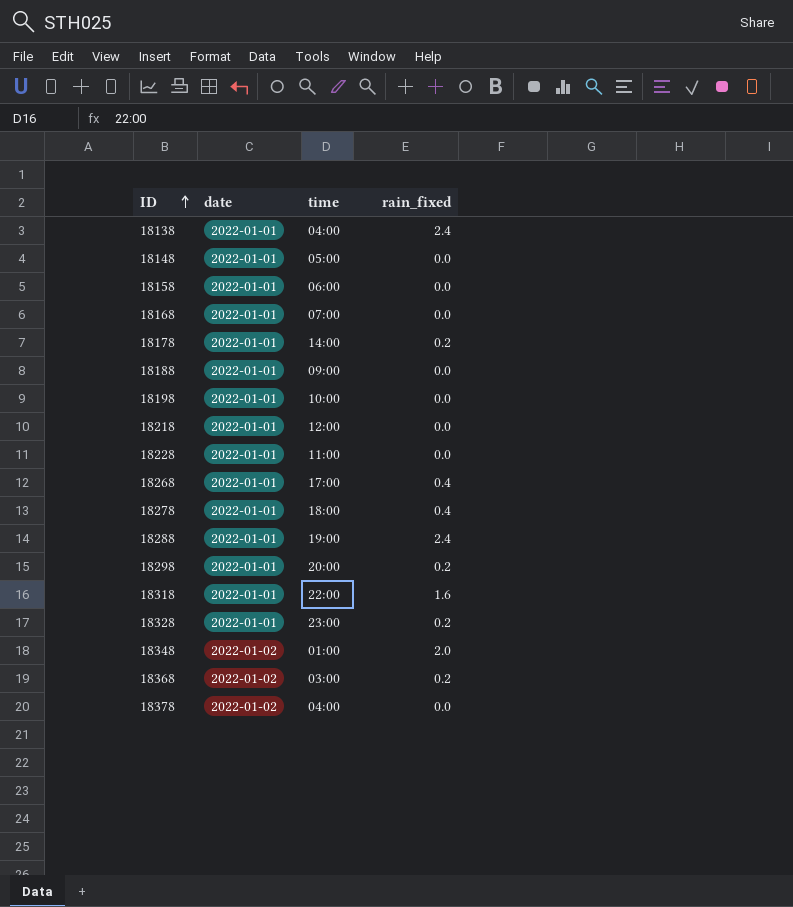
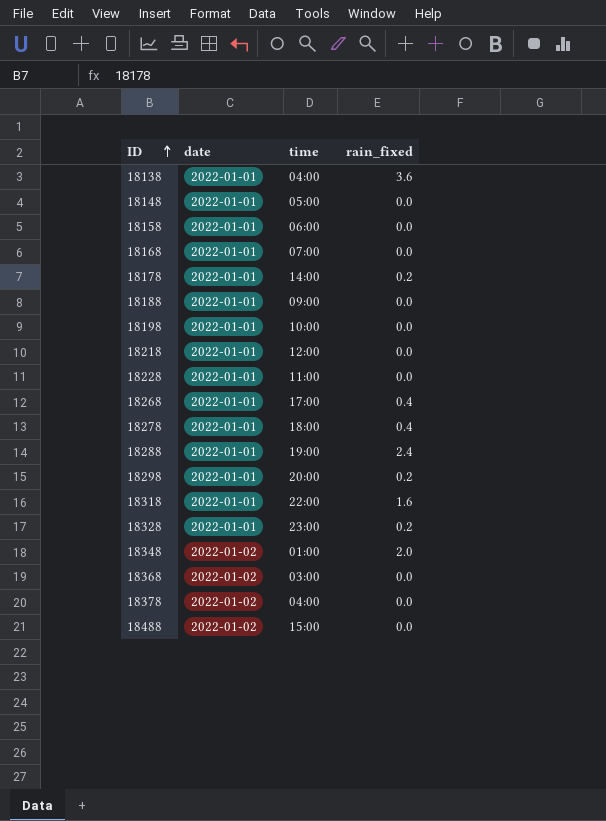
18138 | rain_fixed: 2.4 -> 3.6
18368 | rain_fixed: 0.2 -> 0.0
row 18488: none -> 2022-01-02 | 15:00 | 0.0

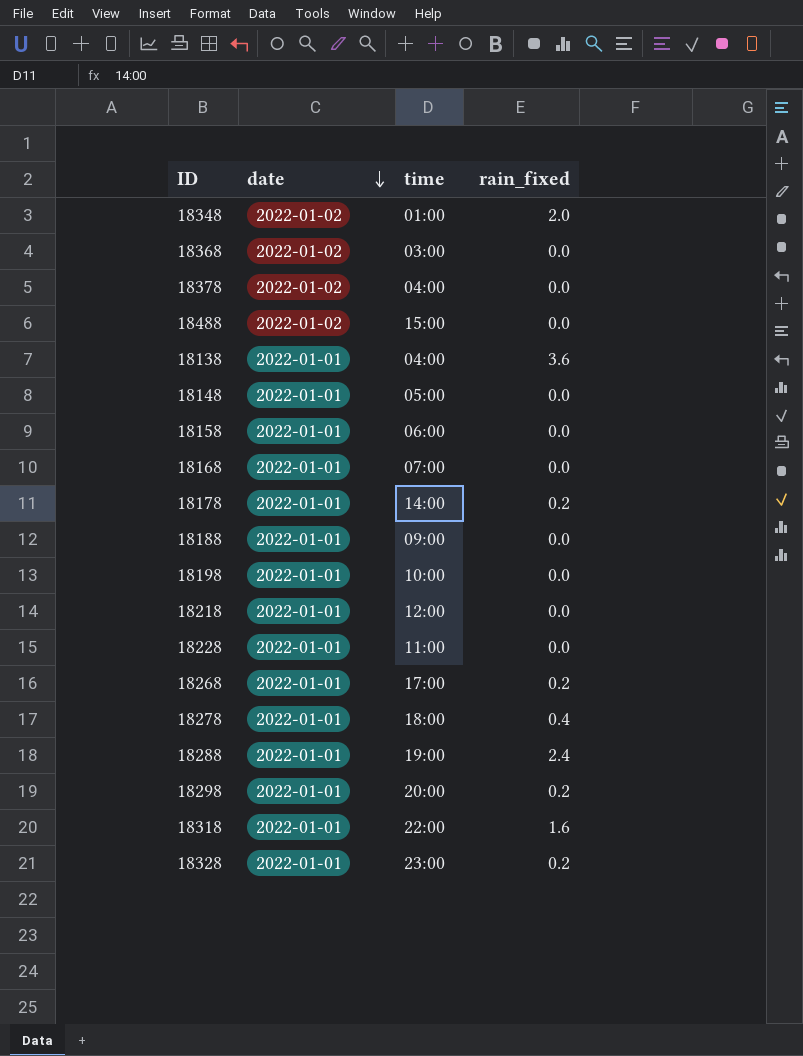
row order: ID ascending -> date descending
18268 | rain_fixed: 0.4 -> 0.2

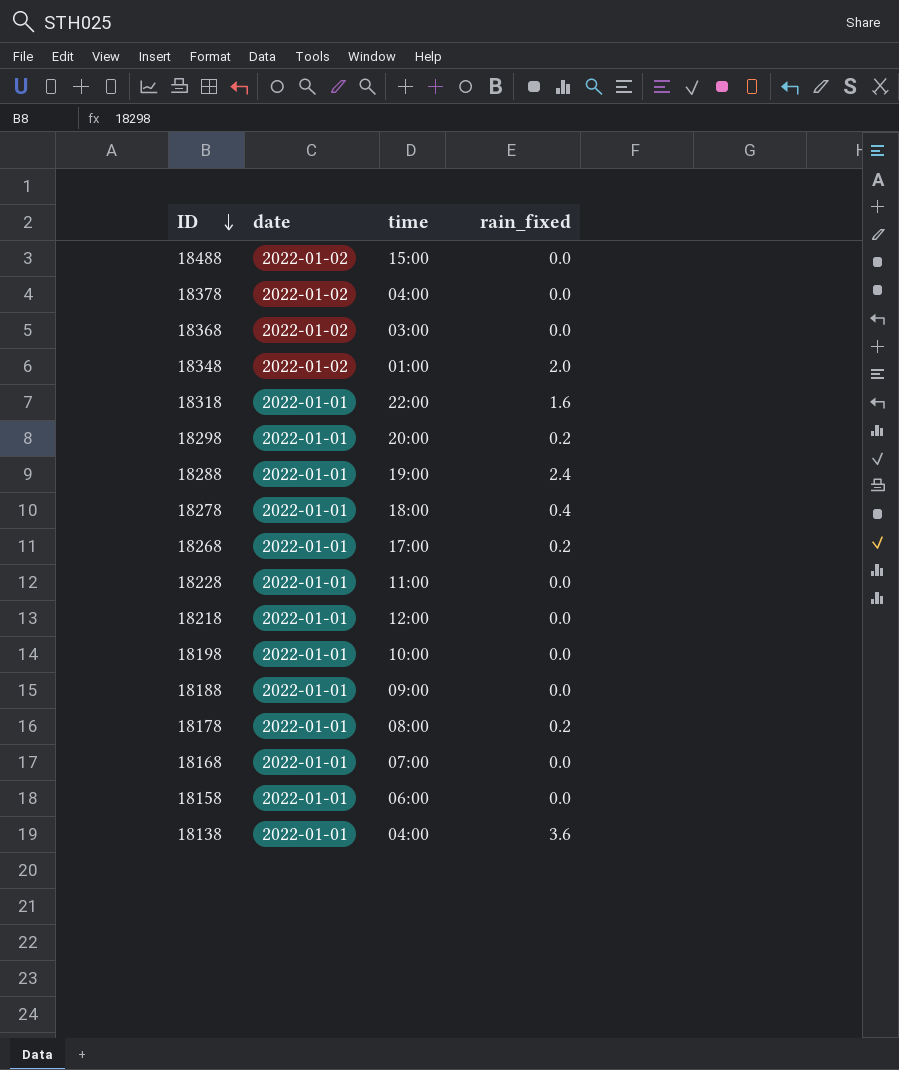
row order: date descending -> ID descending
row 18148: 2022-01-01 | 05:00 | 0.0 -> none
row 18328: 2022-01-01 | 23:00 | 0.2 -> none
18178 | time: 14:00 -> 08:00

